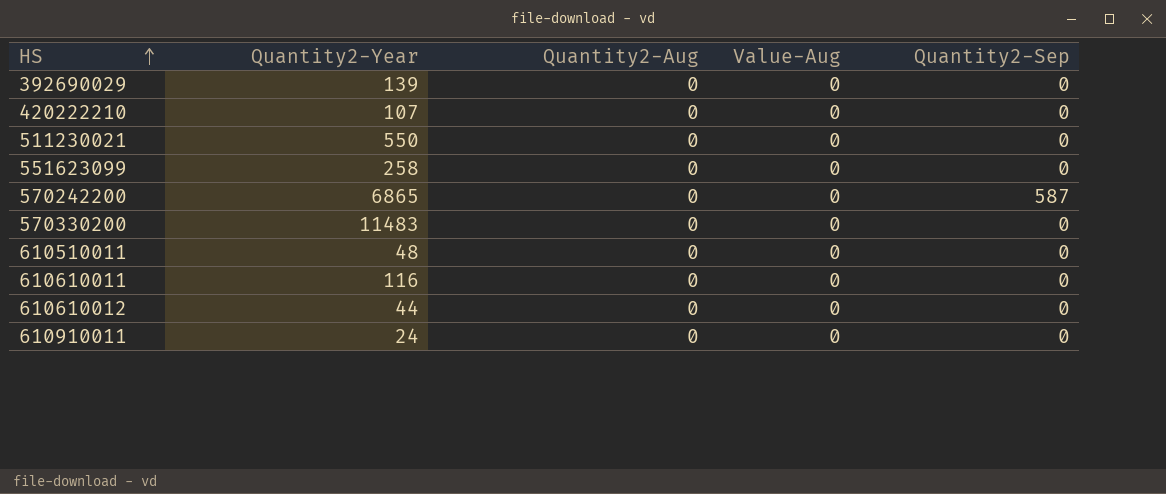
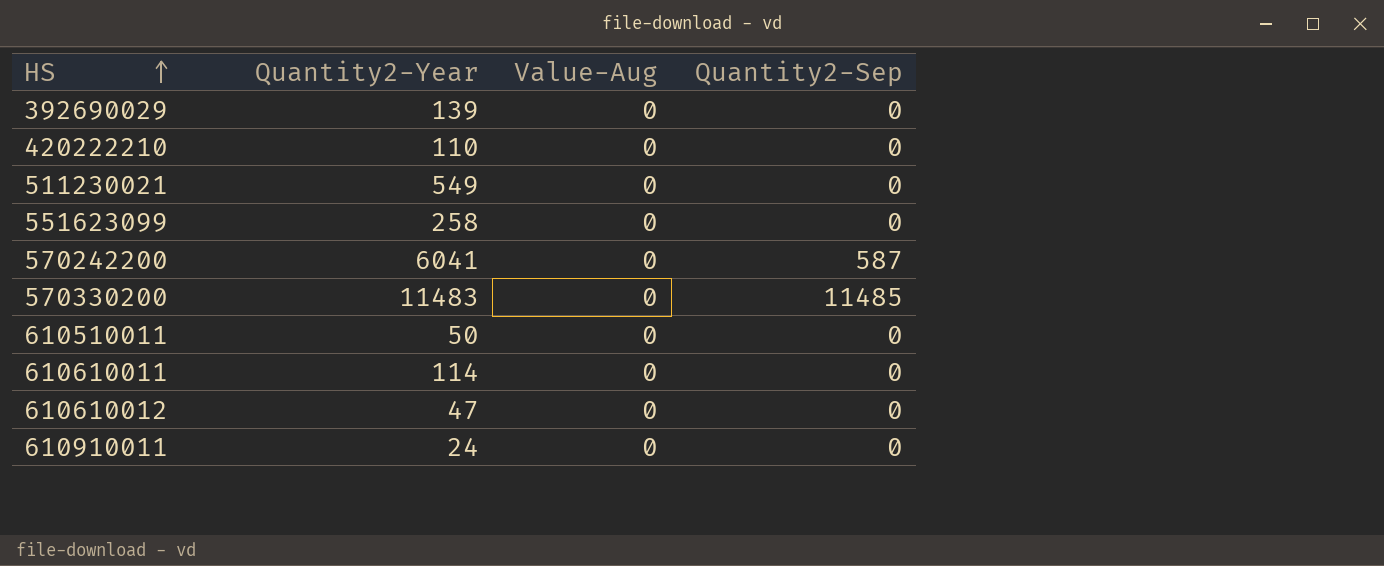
column Quantity2-Aug | position: 3 -> none
420222210 | Quantity2-Year: 107 -> 110
511230021 | Quantity2-Year: 550 -> 549
570242200 | Quantity2-Year: 6865 -> 6041
570330200 | Quantity2-Sep: 0 -> 11485
610510011 | Quantity2-Year: 48 -> 50
610610011 | Quantity2-Year: 116 -> 114
610610012 | Quantity2-Year: 44 -> 47

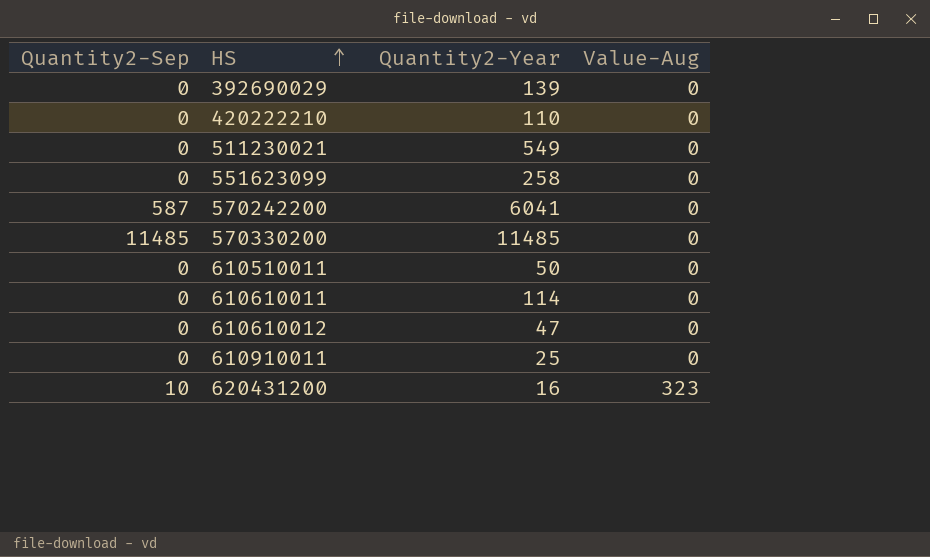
column Quantity2-Sep | position: 4 -> 1
570330200 | Quantity2-Year: 11483 -> 11485
610910011 | Quantity2-Year: 24 -> 25
row 620431200: none -> 10 | 16 | 323

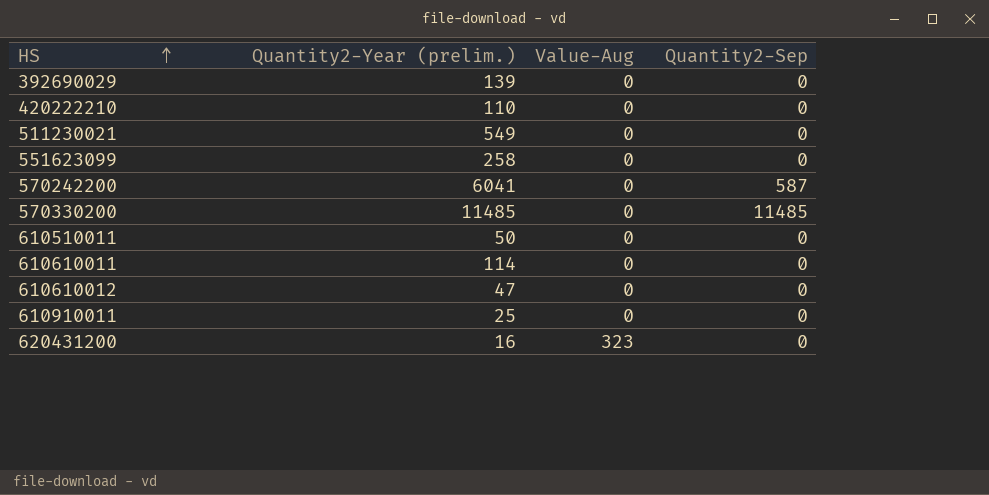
column name: Quantity2-Year -> Quantity2-Year (prelim.)
column Quantity2-Sep | position: 1 -> 4
620431200 | Quantity2-Sep: 10 -> 0

